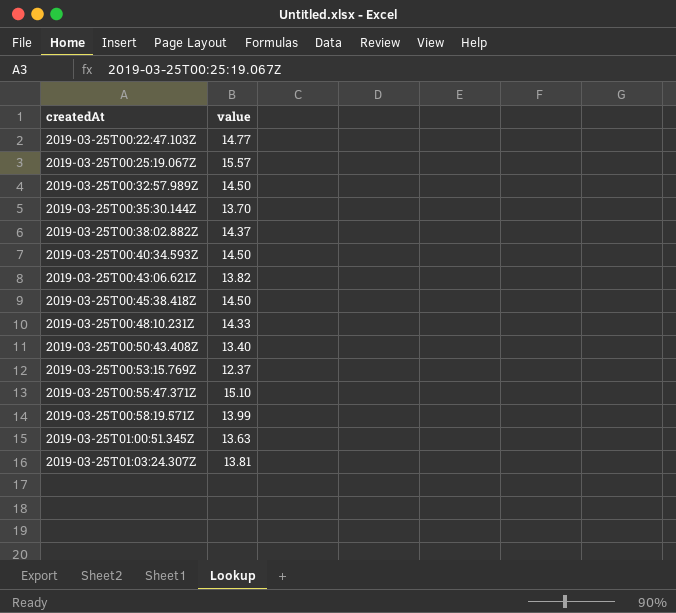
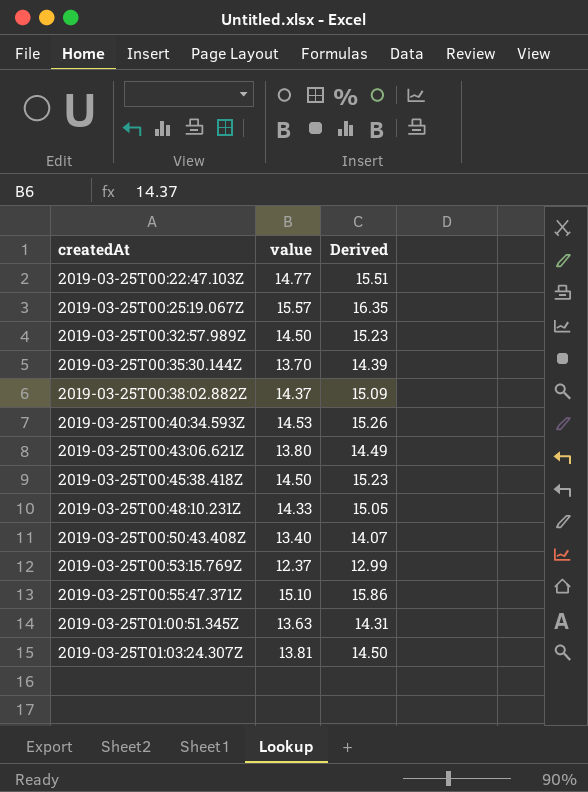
column Derived | formula: none -> [value] * 1.05
row 2019-03-25T00:58:19.571Z: 13.99 -> none
2019-03-25T00:40:34.593Z | value: 14.50 -> 14.53
2019-03-25T00:43:06.621Z | value: 13.82 -> 13.80

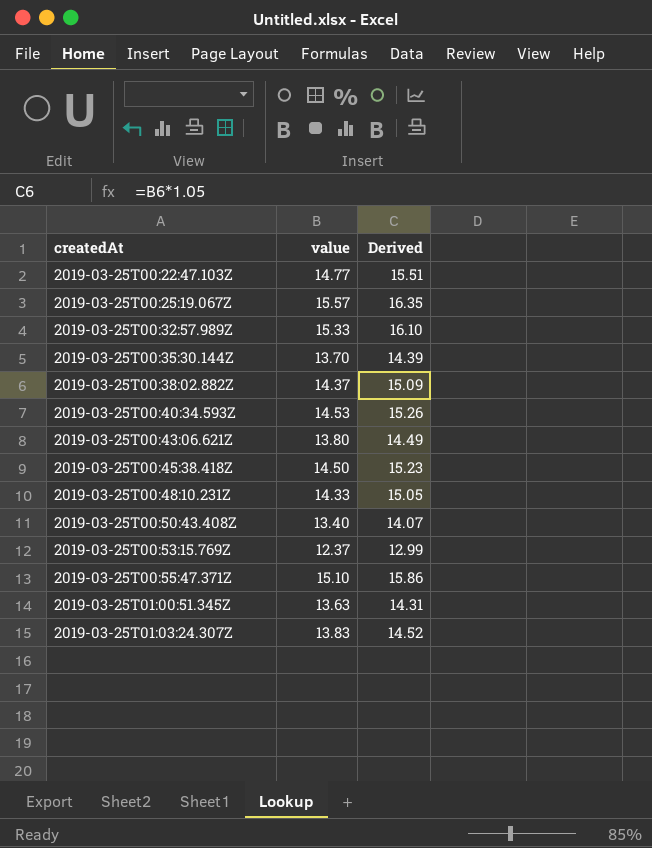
2019-03-25T00:32:57.989Z | value: 14.50 -> 15.33
2019-03-25T00:32:57.989Z | Derived: 15.23 -> 16.10
2019-03-25T01:03:24.307Z | value: 13.81 -> 13.83
2019-03-25T01:03:24.307Z | Derived: 14.50 -> 14.52

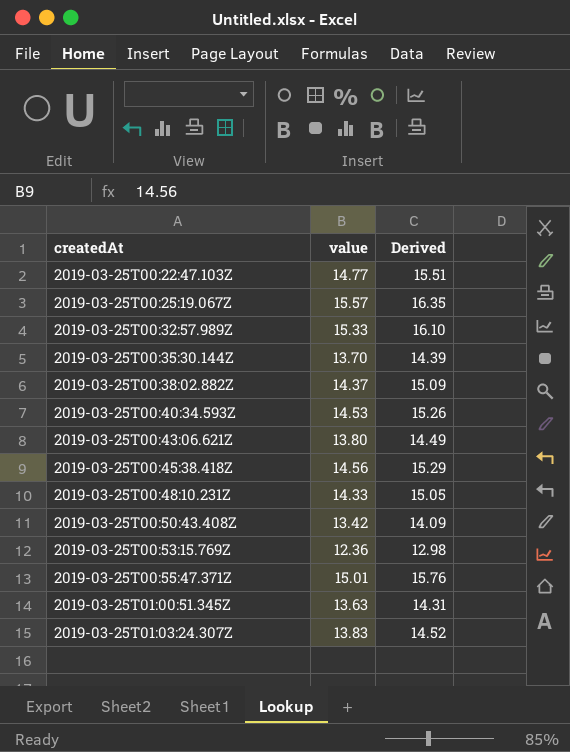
2019-03-25T00:45:38.418Z | value: 14.50 -> 14.56
2019-03-25T00:45:38.418Z | Derived: 15.23 -> 15.29
2019-03-25T00:50:43.408Z | value: 13.40 -> 13.42
2019-03-25T00:50:43.408Z | Derived: 14.07 -> 14.09
2019-03-25T00:53:15.769Z | value: 12.37 -> 12.36
2019-03-25T00:53:15.769Z | Derived: 12.99 -> 12.98
2019-03-25T00:55:47.371Z | value: 15.10 -> 15.01
2019-03-25T00:55:47.371Z | Derived: 15.86 -> 15.76

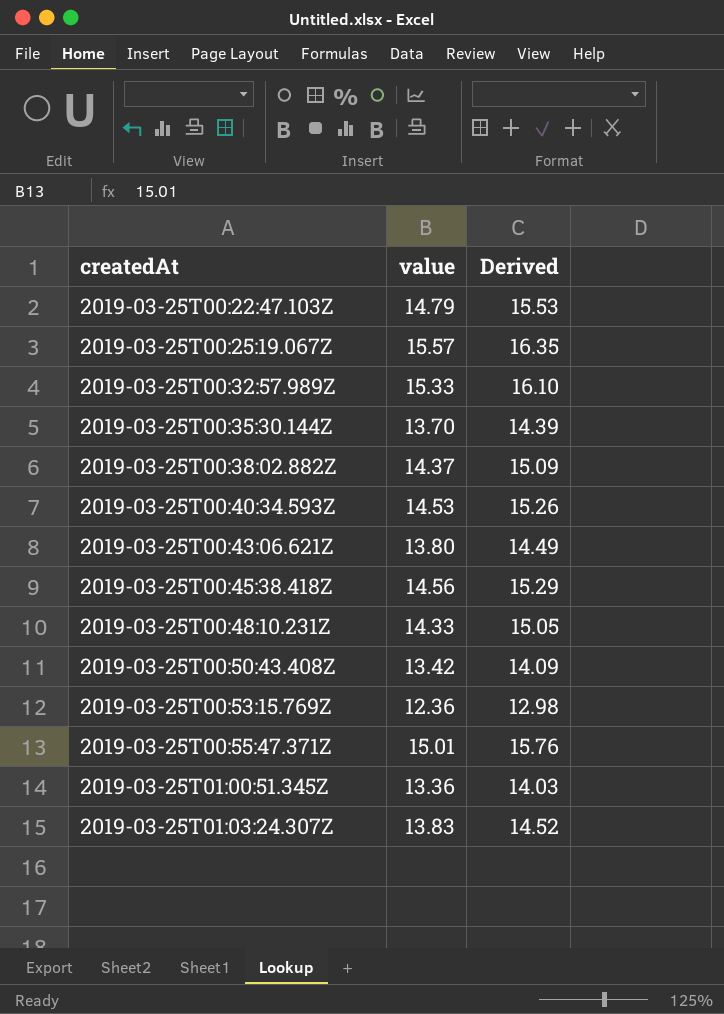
2019-03-25T00:22:47.103Z | value: 14.77 -> 14.79
2019-03-25T00:22:47.103Z | Derived: 15.51 -> 15.53
2019-03-25T01:00:51.345Z | value: 13.63 -> 13.36
2019-03-25T01:00:51.345Z | Derived: 14.31 -> 14.03

